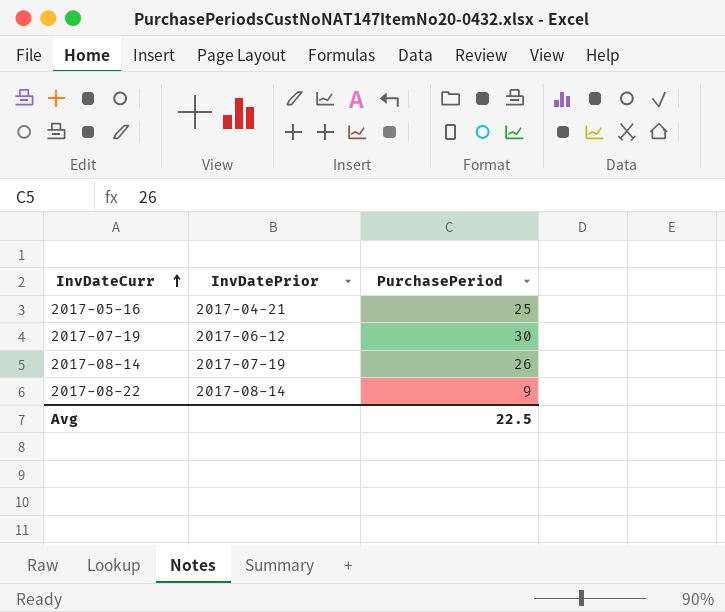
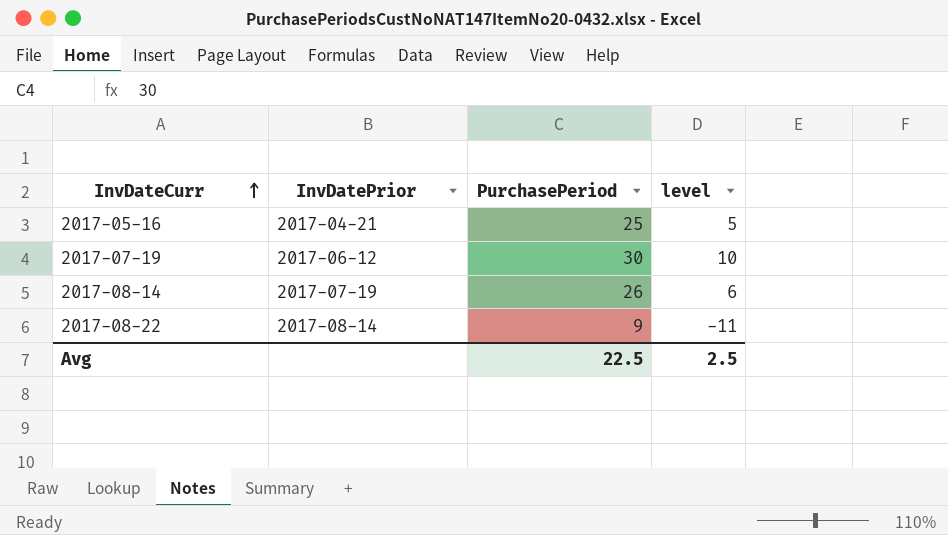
column level | formula: none -> [PurchasePeriod] - 20

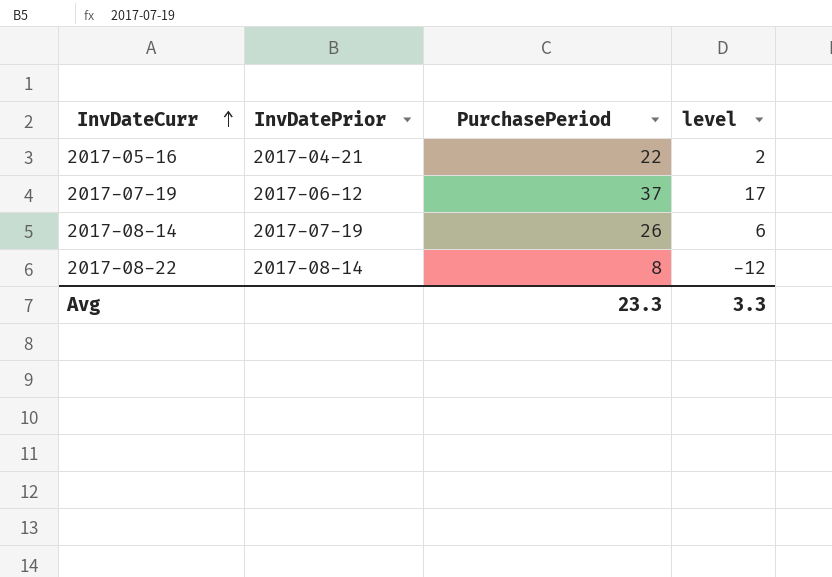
2017-05-16 | PurchasePeriod: 25 -> 22
2017-05-16 | level: 5 -> 2
2017-07-19 | PurchasePeriod: 30 -> 37
2017-07-19 | level: 10 -> 17
2017-08-22 | PurchasePeriod: 9 -> 8
2017-08-22 | level: -11 -> -12
Avg | PurchasePeriod: 22.5 -> 23.3
Avg | level: 2.5 -> 3.3

